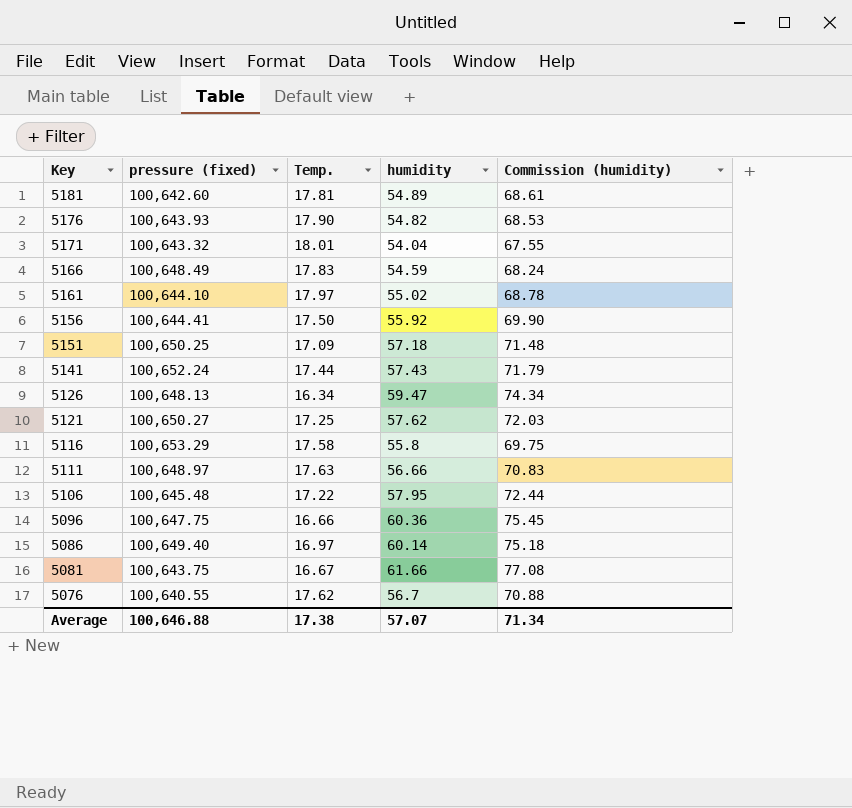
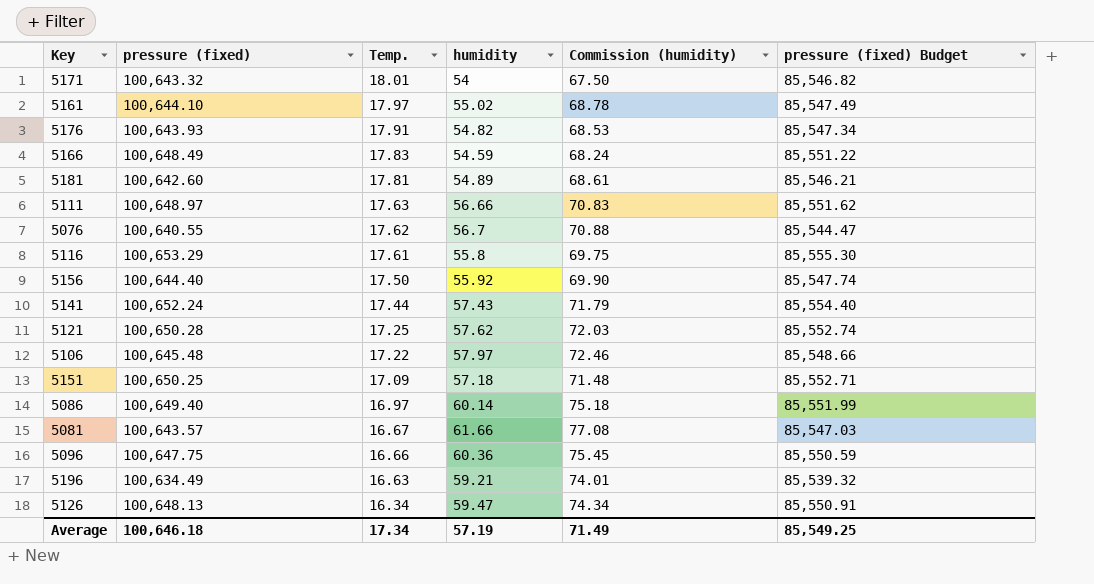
row order: Key descending -> Temp. descending
column pressure (fixed) Budget | formula: none -> [pressure (fixed)] * 0.85
5171 | humidity: 54.04 -> 54
5171 | Commission (humidity): 67.55 -> 67.50
5176 | Temp.: 17.90 -> 17.91
5116 | Temp.: 17.58 -> 17.61
5156 | pressure (fixed): 100,644.41 -> 100,644.40
5121 | pressure (fixed): 100,650.27 -> 100,650.28
5106 | humidity: 57.95 -> 57.97
5106 | Commission (humidity): 72.44 -> 72.46
5081 | pressure (fixed): 100,643.75 -> 100,643.57
row 5196: none -> 100,634.49 | 16.63 | 59.21 | 74.01 | 85,539.32
Average | pressure (fixed): 100,646.88 -> 100,646.18
Average | Temp.: 17.38 -> 17.34
Average | humidity: 57.07 -> 57.19
Average | Commission (humidity): 71.34 -> 71.49

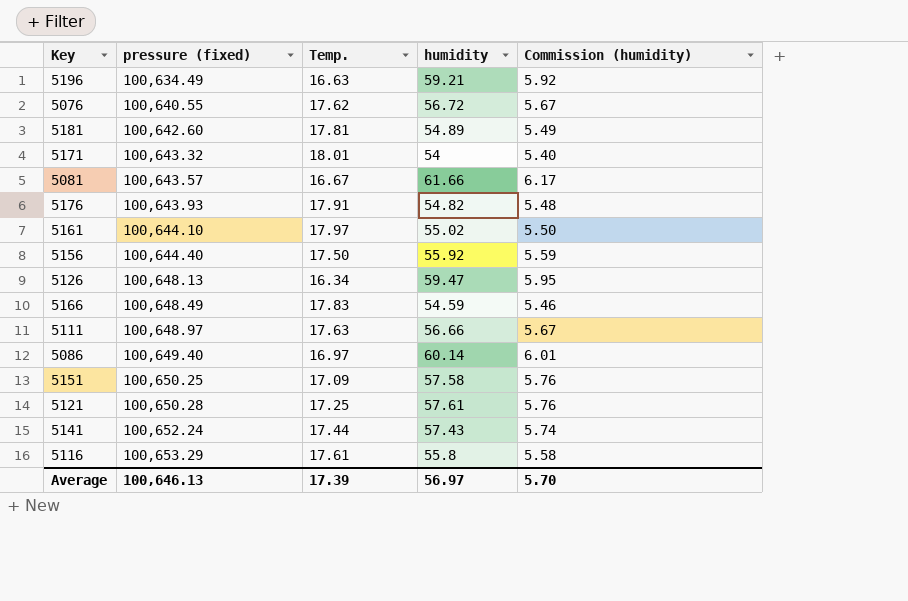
row order: Temp. descending -> pressure (fixed) ascending
column pressure (fixed) Budget | formula: [pressure (fixed)] * 0.85 -> none
column Commission (humidity) | formula: [humidity] * 1.25 -> [humidity] * 0.1
row 5106: 100,645.48 | 17.22 | 57.97 | 72.46 | 85,548.66 -> none
row 5096: 100,647.75 | 16.66 | 60.36 | 75.45 | 85,550.59 -> none
5076 | humidity: 56.7 -> 56.72
5151 | humidity: 57.18 -> 57.58
5121 | humidity: 57.62 -> 57.61
Average | pressure (fixed): 100,646.18 -> 100,646.13
Average | Temp.: 17.34 -> 17.39
Average | humidity: 57.19 -> 56.97
Average | Commission (humidity): 71.49 -> 5.70

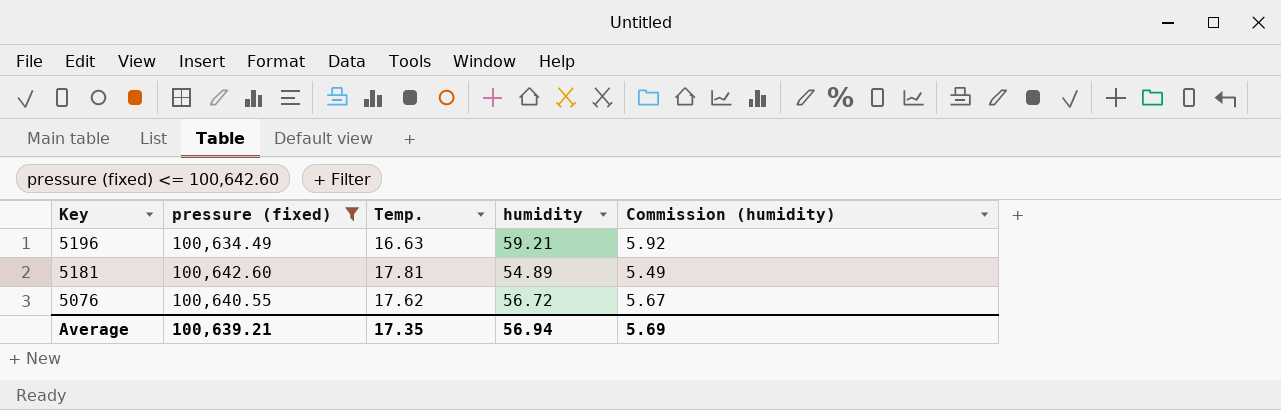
filter: none -> pressure (fixed) <= 100,642.60
row order: pressure (fixed) ascending -> Key descending
Average | pressure (fixed): 100,646.13 -> 100,639.21
Average | Temp.: 17.39 -> 17.35
Average | humidity: 56.97 -> 56.94
Average | Commission (humidity): 5.70 -> 5.69

